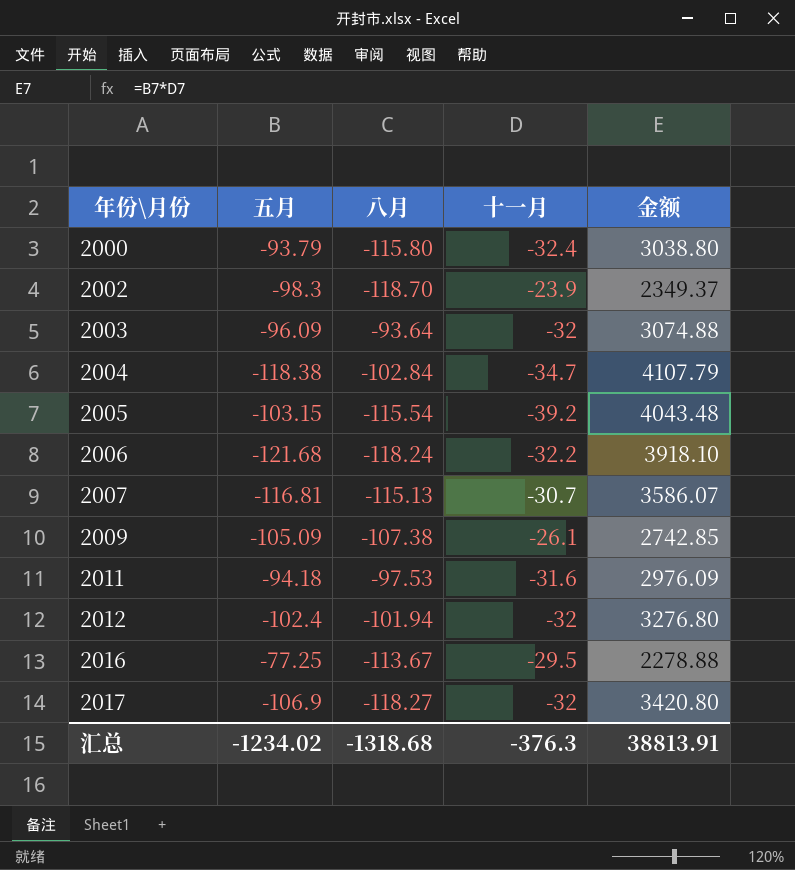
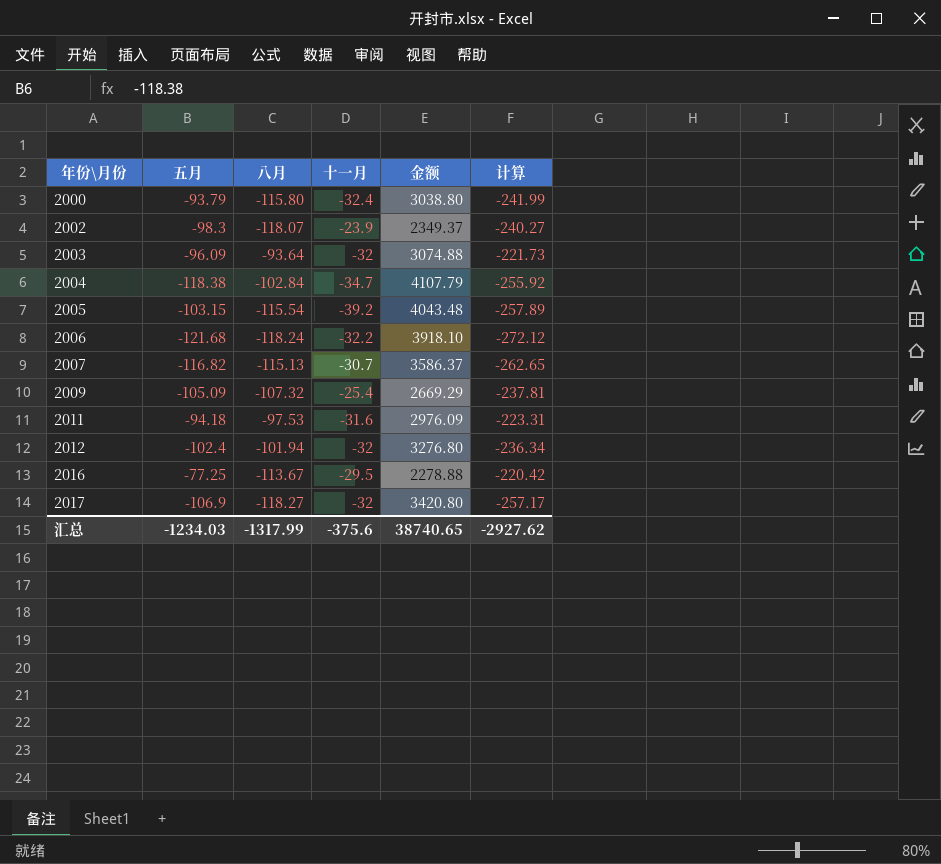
column 计算 | formula: none -> [五月] + [八月] + [十一月]
2002 | 八月: -118.70 -> -118.07
2007 | 五月: -116.81 -> -116.82
2007 | 金额: 3586.07 -> 3586.37
2009 | 八月: -107.38 -> -107.32
2009 | 十一月: -26.1 -> -25.4
2009 | 金额: 2742.85 -> 2669.29
汇总 | 五月: -1234.02 -> -1234.03
汇总 | 八月: -1318.68 -> -1317.99
汇总 | 十一月: -376.3 -> -375.6
汇总 | 金额: 38813.91 -> 38740.65

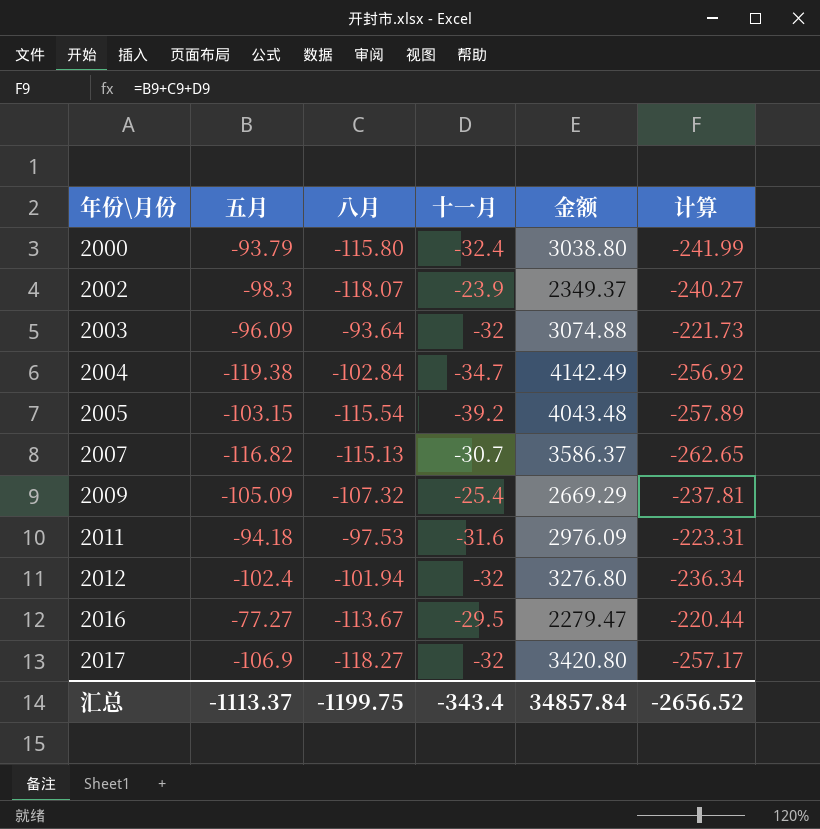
row 2006: -121.68 | -118.24 | -32.2 | 3918.10 | -272.12 -> none
2004 | 五月: -118.38 -> -119.38
2004 | 金额: 4107.79 -> 4142.49
2004 | 计算: -255.92 -> -256.92
2016 | 五月: -77.25 -> -77.27
2016 | 金额: 2278.88 -> 2279.47
2016 | 计算: -220.42 -> -220.44
汇总 | 五月: -1234.03 -> -1113.37
汇总 | 八月: -1317.99 -> -1199.75
汇总 | 十一月: -375.6 -> -343.4
汇总 | 金额: 38740.65 -> 34857.84
汇总 | 计算: -2927.62 -> -2656.52

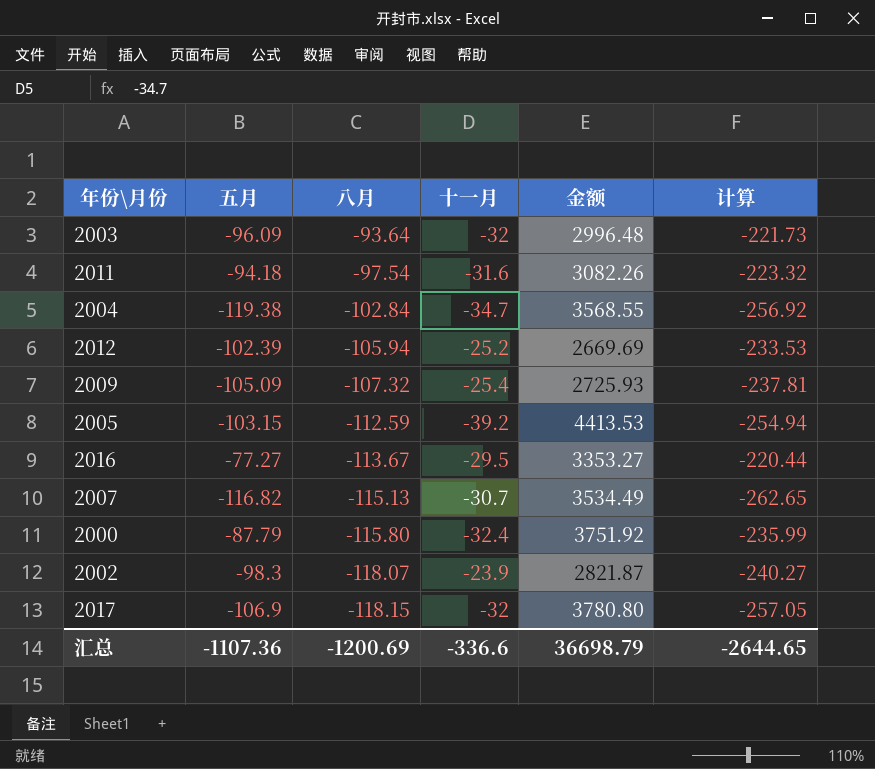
row order: 年份\月份 ascending -> 八月 descending
column 金额 | formula: [五月] * [十一月] -> [八月] * [十一月]
2011 | 八月: -97.53 -> -97.54
2011 | 计算: -223.31 -> -223.32
2012 | 五月: -102.4 -> -102.39
2012 | 八月: -101.94 -> -105.94
2012 | 十一月: -32 -> -25.2
2012 | 计算: -236.34 -> -233.53
2005 | 八月: -115.54 -> -112.59
2005 | 计算: -257.89 -> -254.94
2000 | 五月: -93.79 -> -87.79
2000 | 计算: -241.99 -> -235.99
2017 | 八月: -118.27 -> -118.15
2017 | 计算: -257.17 -> -257.05
汇总 | 五月: -1113.37 -> -1107.36
汇总 | 八月: -1199.75 -> -1200.69
汇总 | 十一月: -343.4 -> -336.6
汇总 | 金额: 34857.84 -> 36698.79
汇总 | 计算: -2656.52 -> -2644.65

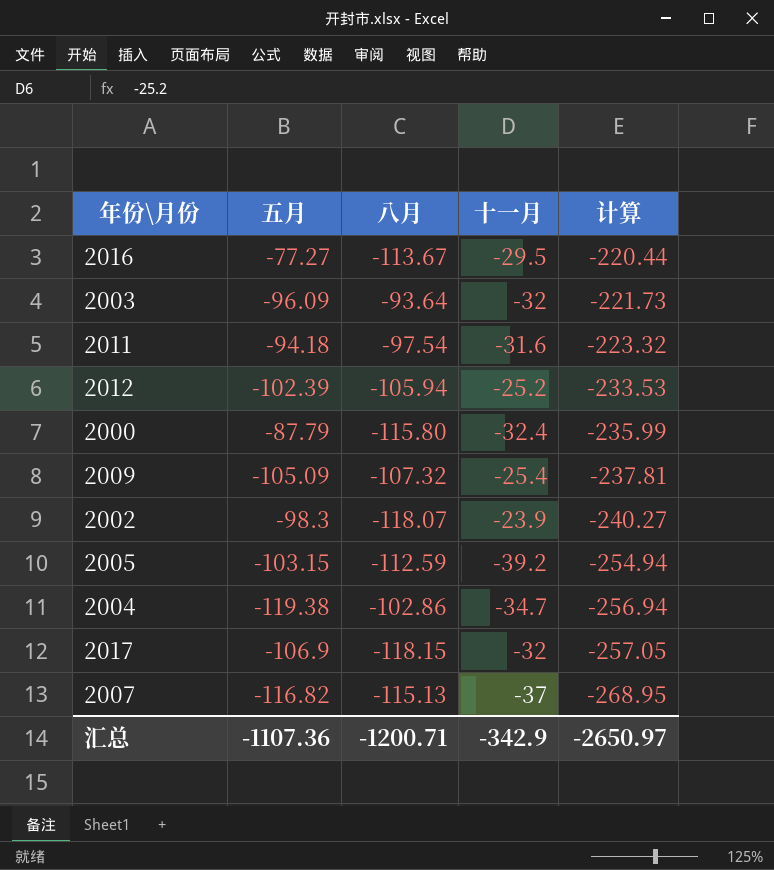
row order: 八月 descending -> 计算 descending
column 金额 | formula: [八月] * [十一月] -> none
2004 | 八月: -102.84 -> -102.86
2004 | 计算: -256.92 -> -256.94
2007 | 十一月: -30.7 -> -37
2007 | 计算: -262.65 -> -268.95
汇总 | 八月: -1200.69 -> -1200.71
汇总 | 十一月: -336.6 -> -342.9
汇总 | 计算: -2644.65 -> -2650.97

